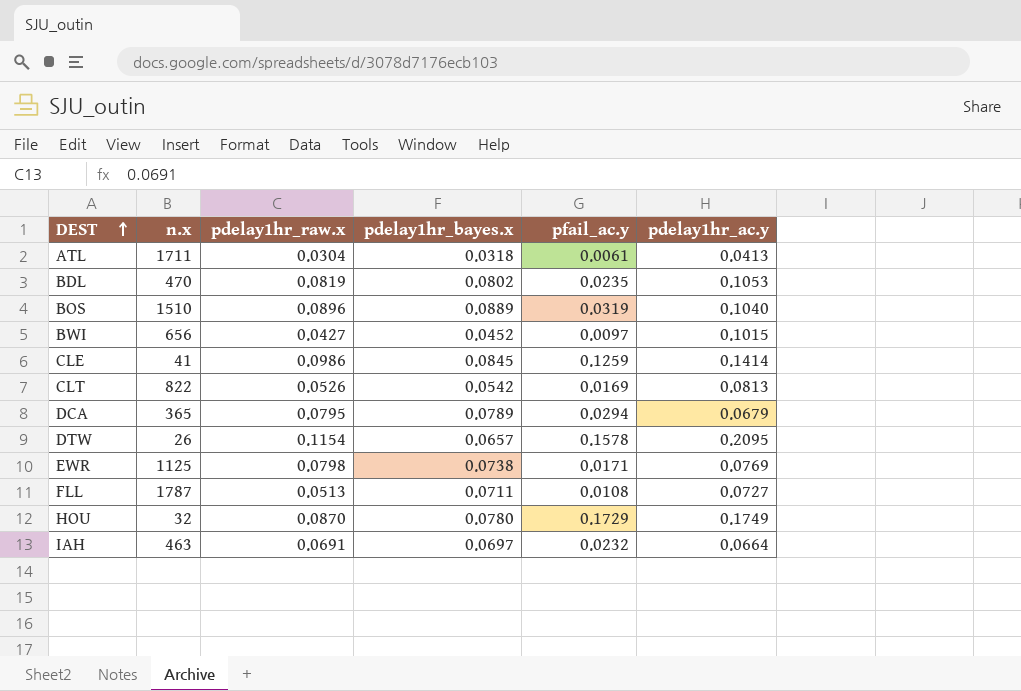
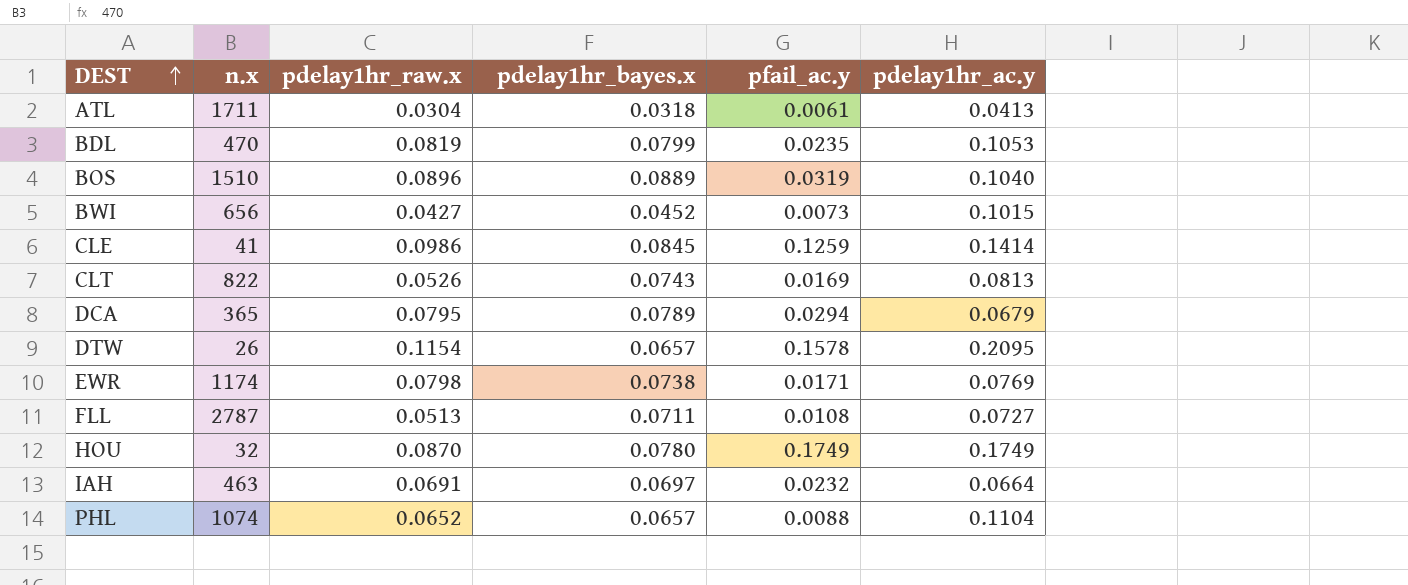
BDL | pdelay1hr_bayes.x: 0.0802 -> 0.0799
BWI | pfail_ac.y: 0.0097 -> 0.0073
CLT | pdelay1hr_bayes.x: 0.0542 -> 0.0743
EWR | n.x: 1125 -> 1174
FLL | n.x: 1787 -> 2787
HOU | pfail_ac.y: 0.1729 -> 0.1749
row PHL: none -> 1074 | 0.0652 | 0.0657 | 0.0088 | 0.1104

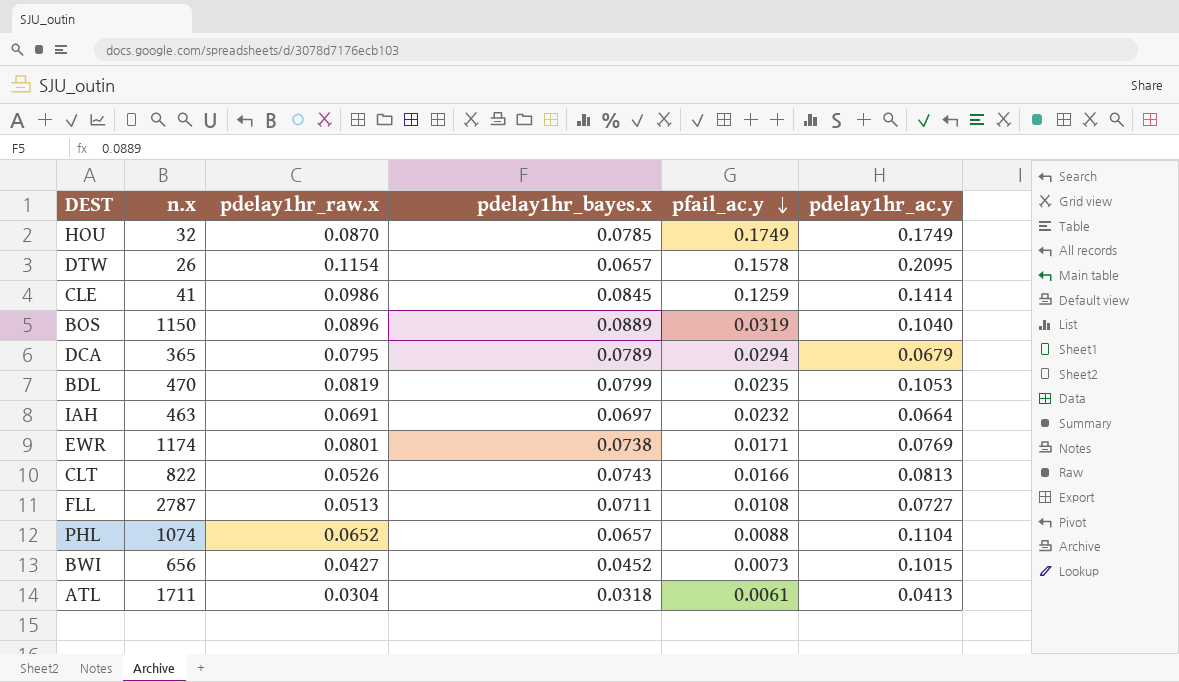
row order: DEST ascending -> pfail_ac.y descending
HOU | pdelay1hr_bayes.x: 0.0780 -> 0.0785
BOS | n.x: 1510 -> 1150
EWR | pdelay1hr_raw.x: 0.0798 -> 0.0801
CLT | pfail_ac.y: 0.0169 -> 0.0166

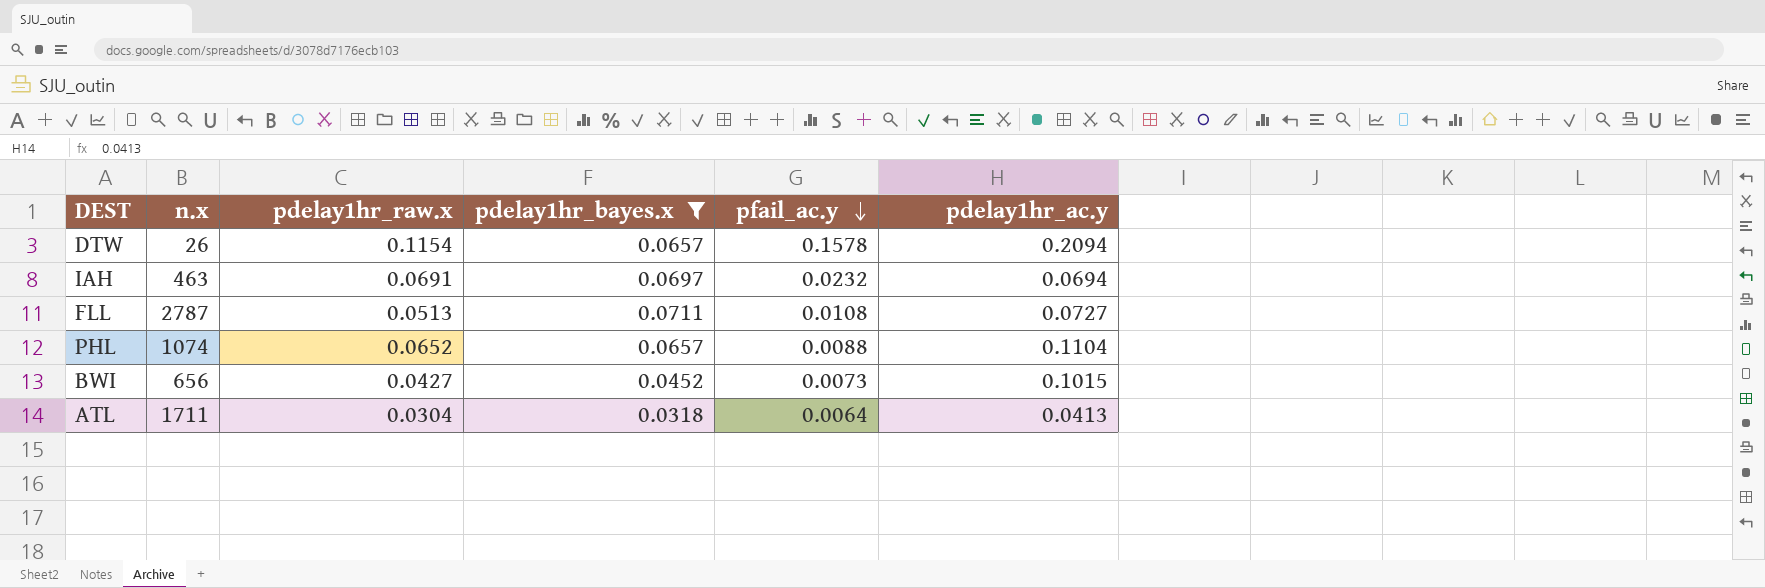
filter: none -> pdelay1hr_bayes.x <= 0.0711
DTW | pdelay1hr_ac.y: 0.2095 -> 0.2094
IAH | pdelay1hr_ac.y: 0.0664 -> 0.0694
ATL | pfail_ac.y: 0.0061 -> 0.0064

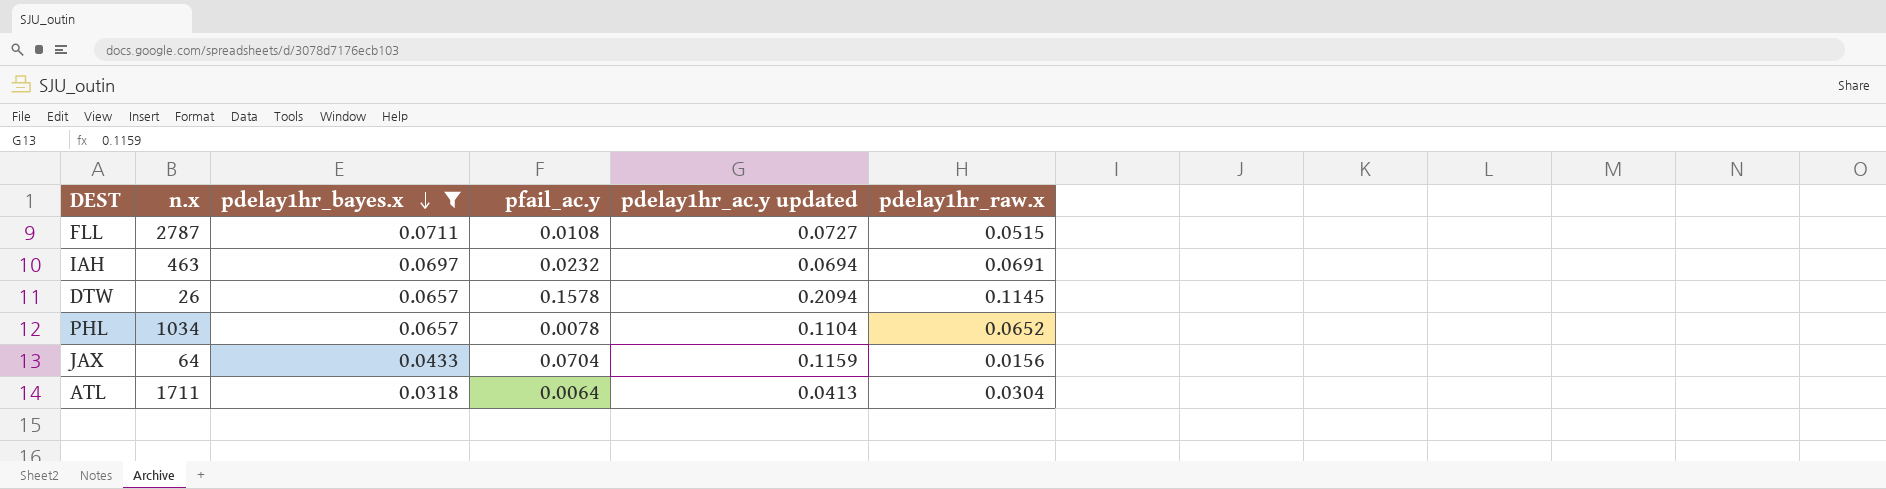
row order: pfail_ac.y descending -> pdelay1hr_bayes.x descending
column name: pdelay1hr_ac.y -> pdelay1hr_ac.y updated
column pdelay1hr_raw.x | position: 3 -> 6
row BWI: 656 | 0.0427 | 0.0452 | 0.0073 | 0.1015 -> none
FLL | pdelay1hr_raw.x: 0.0513 -> 0.0515
DTW | pdelay1hr_raw.x: 0.1154 -> 0.1145
PHL | n.x: 1074 -> 1034
PHL | pfail_ac.y: 0.0088 -> 0.0078
row JAX: none -> 64 | 0.0433 | 0.0704 | 0.1159 | 0.0156

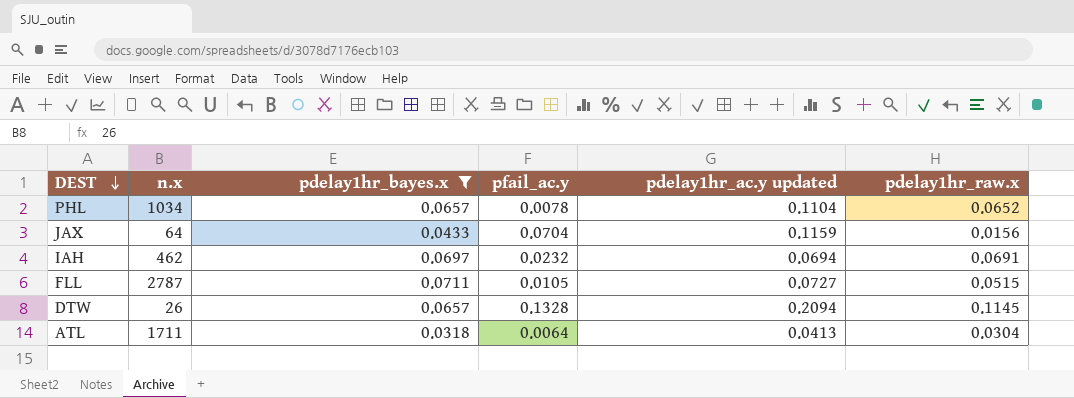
row order: pdelay1hr_bayes.x descending -> DEST descending
IAH | n.x: 463 -> 462
FLL | pfail_ac.y: 0.0108 -> 0.0105
DTW | pfail_ac.y: 0.1578 -> 0.1328

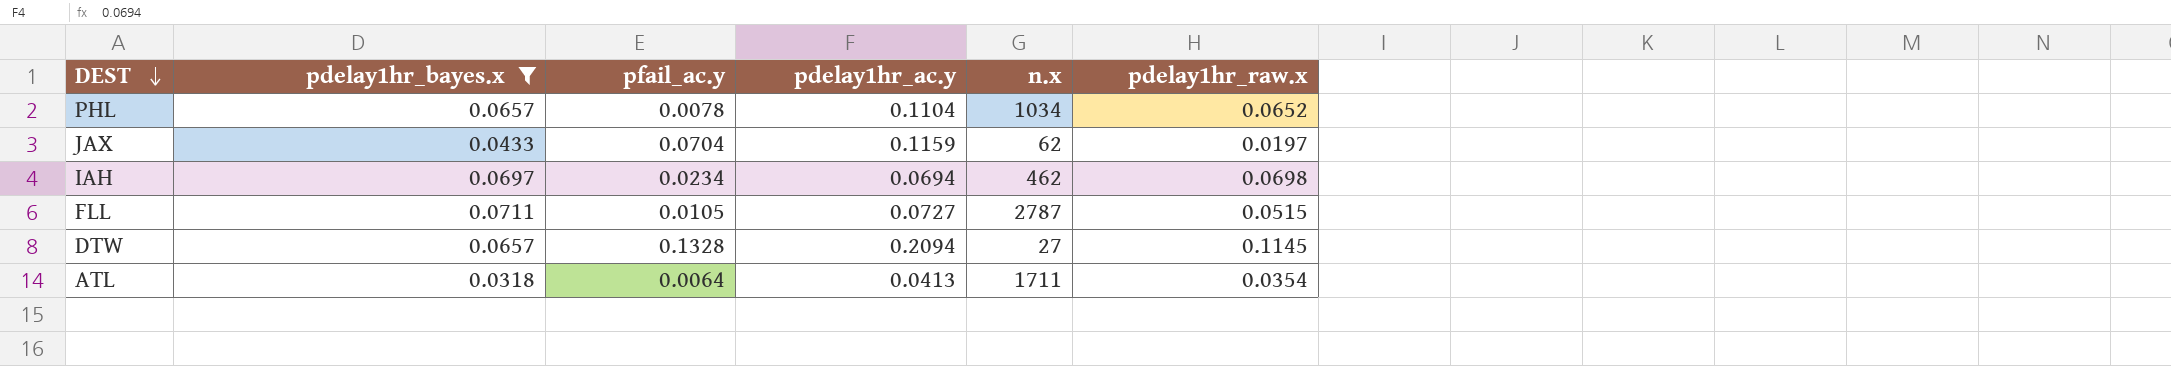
column name: pdelay1hr_ac.y updated -> pdelay1hr_ac.y
column n.x | position: 2 -> 5
JAX | n.x: 64 -> 62
JAX | pdelay1hr_raw.x: 0.0156 -> 0.0197
IAH | pfail_ac.y: 0.0232 -> 0.0234
IAH | pdelay1hr_raw.x: 0.0691 -> 0.0698
DTW | n.x: 26 -> 27
ATL | pdelay1hr_raw.x: 0.0304 -> 0.0354

